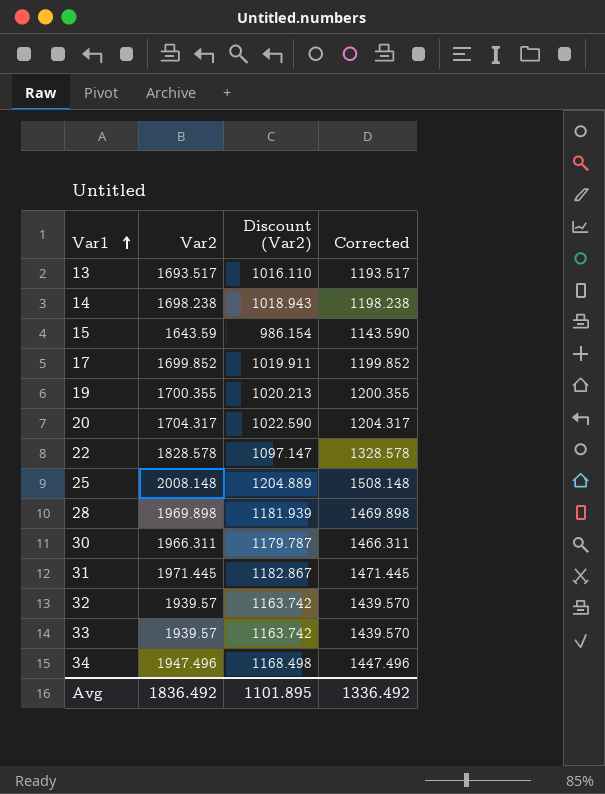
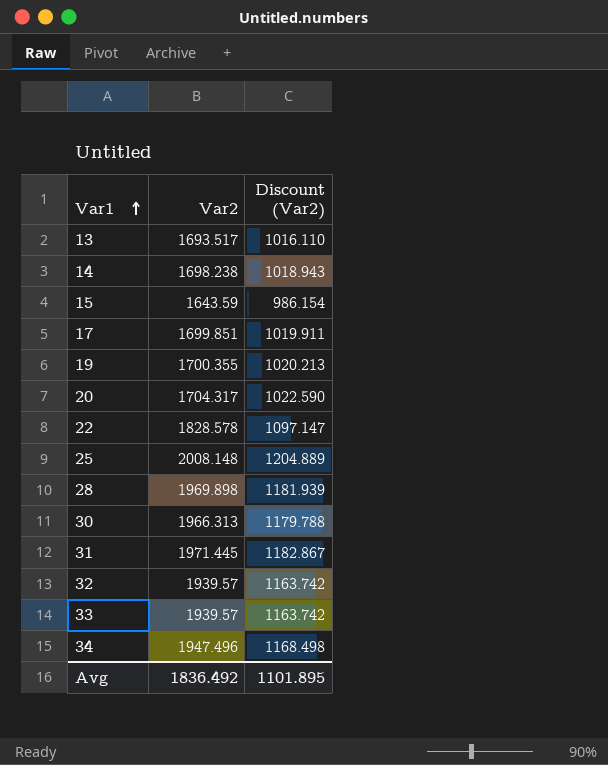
column Corrected | formula: [Var2] - 500 -> none
17 | Var2: 1699.852 -> 1699.851
30 | Var2: 1966.311 -> 1966.313
30 | Discount (Var2): 1179.787 -> 1179.788

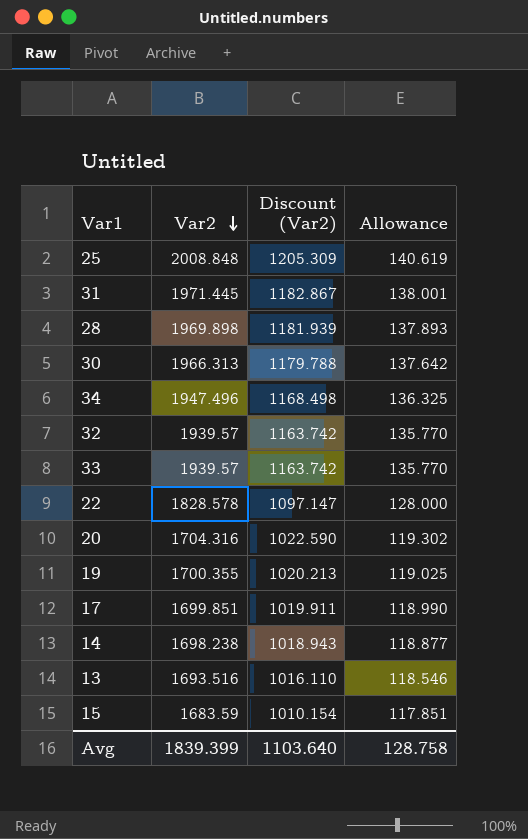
row order: Var1 ascending -> Var2 descending
column Allowance | formula: none -> [Var2] * 0.07
25 | Var2: 2008.148 -> 2008.848
25 | Discount (Var2): 1204.889 -> 1205.309
20 | Var2: 1704.317 -> 1704.316
13 | Var2: 1693.517 -> 1693.516
15 | Var2: 1643.59 -> 1683.59
15 | Discount (Var2): 986.154 -> 1010.154
Avg | Var2: 1836.492 -> 1839.399
Avg | Discount (Var2): 1101.895 -> 1103.640

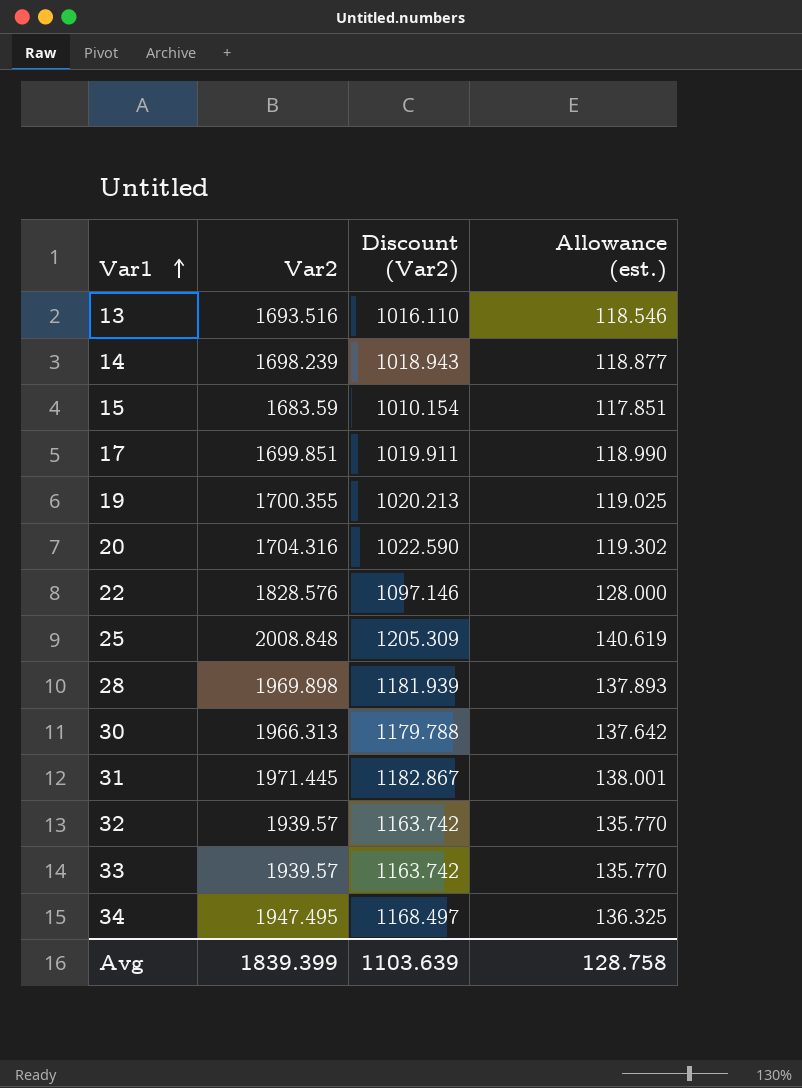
row order: Var2 descending -> Var1 ascending
column name: Allowance -> Allowance (est.)
14 | Var2: 1698.238 -> 1698.239
22 | Var2: 1828.578 -> 1828.576
22 | Discount (Var2): 1097.147 -> 1097.146
34 | Var2: 1947.496 -> 1947.495
34 | Discount (Var2): 1168.498 -> 1168.497
Avg | Discount (Var2): 1103.640 -> 1103.639

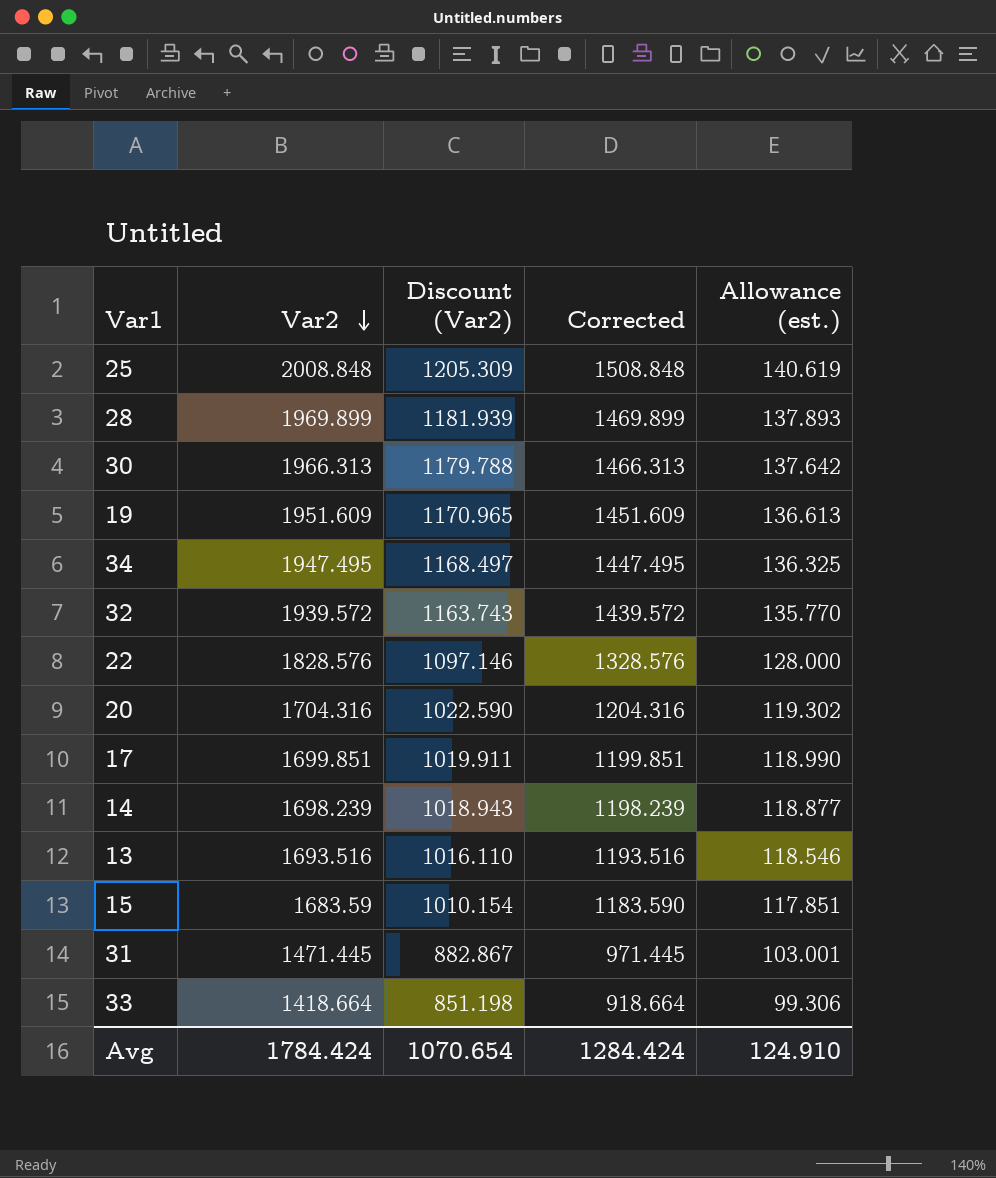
row order: Var1 ascending -> Var2 descending
column Corrected | formula: none -> [Var2] - 500
28 | Var2: 1969.898 -> 1969.899
19 | Var2: 1700.355 -> 1951.609
19 | Discount (Var2): 1020.213 -> 1170.965
19 | Allowance (est.): 119.025 -> 136.613
32 | Var2: 1939.57 -> 1939.572
32 | Discount (Var2): 1163.742 -> 1163.743
31 | Var2: 1971.445 -> 1471.445
31 | Discount (Var2): 1182.867 -> 882.867
31 | Allowance (est.): 138.001 -> 103.001
33 | Var2: 1939.57 -> 1418.664
33 | Discount (Var2): 1163.742 -> 851.198
33 | Allowance (est.): 135.770 -> 99.306
Avg | Var2: 1839.399 -> 1784.424
Avg | Discount (Var2): 1103.639 -> 1070.654
Avg | Allowance (est.): 128.758 -> 124.910

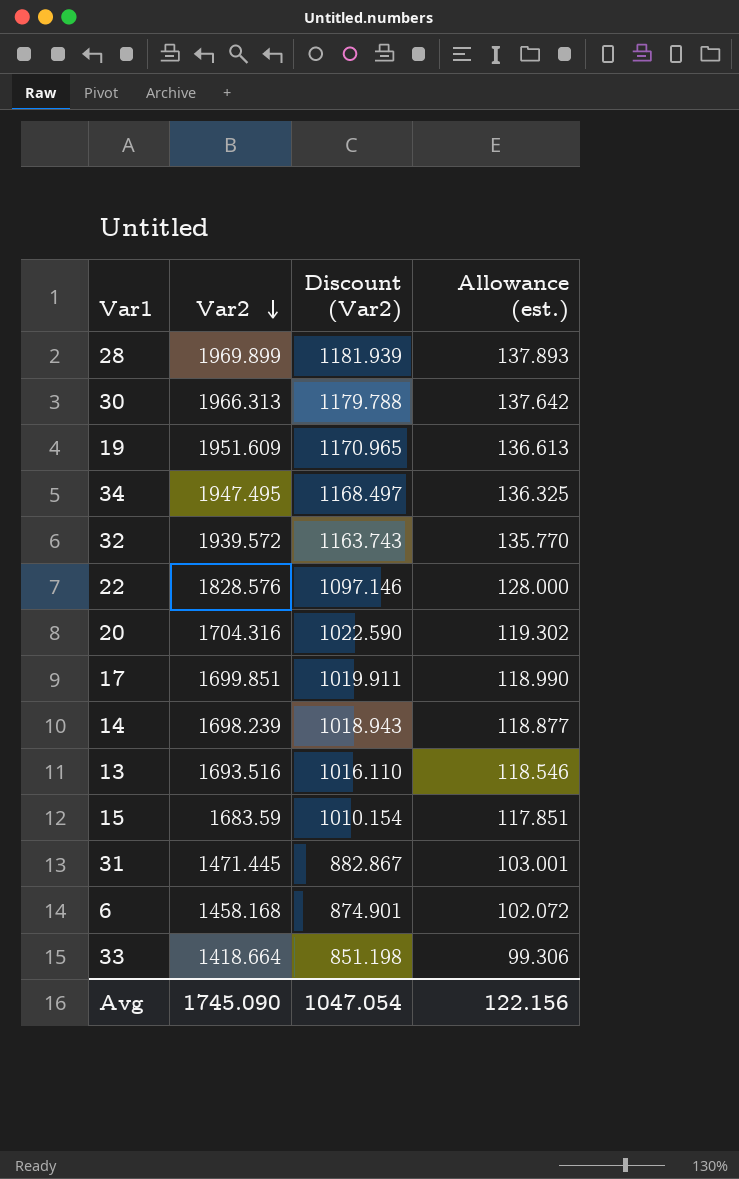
column Corrected | formula: [Var2] - 500 -> none
row 25: 2008.848 | 1205.309 | 1508.848 | 140.619 -> none
row 6: none -> 1458.168 | 874.901 | 102.072
Avg | Var2: 1784.424 -> 1745.090
Avg | Discount (Var2): 1070.654 -> 1047.054
Avg | Allowance (est.): 124.910 -> 122.156

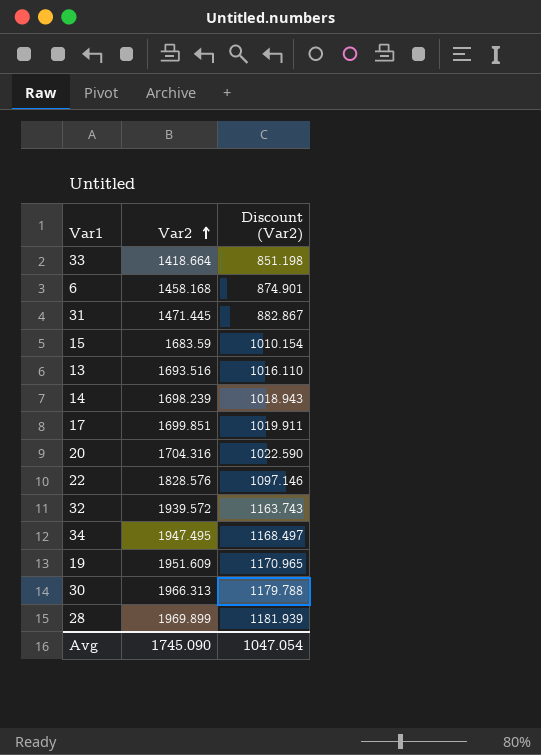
row order: Var2 descending -> Var2 ascending
column Allowance (est.) | formula: [Var2] * 0.07 -> none

